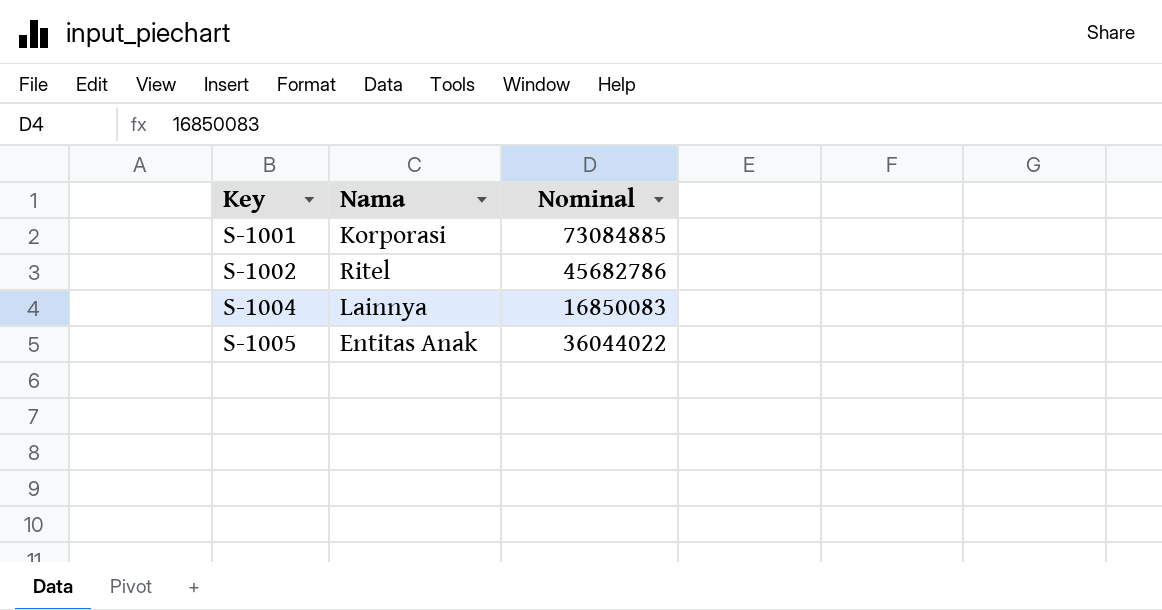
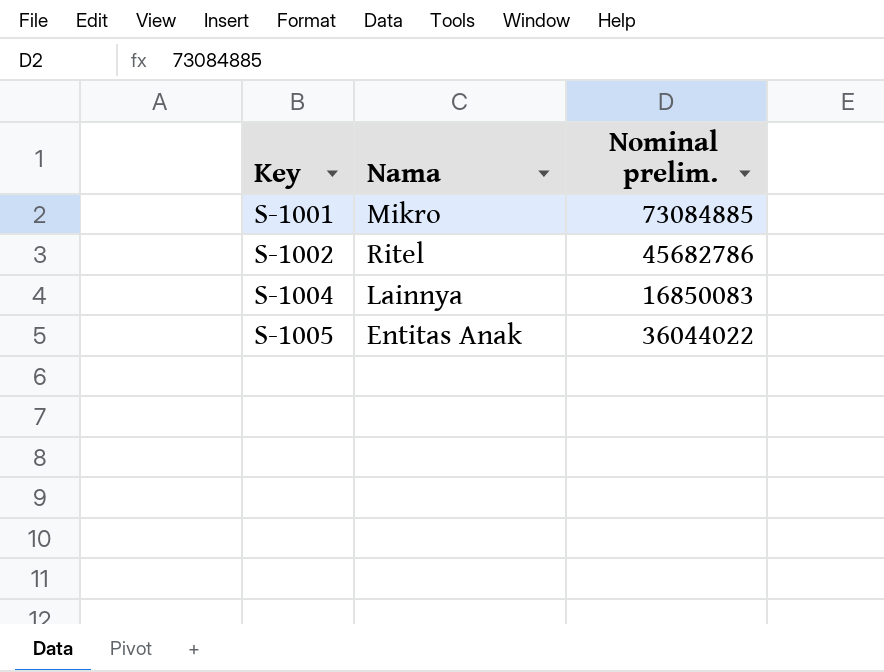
column name: Nominal -> Nominal prelim.
S-1001 | Nama: Korporasi -> Mikro

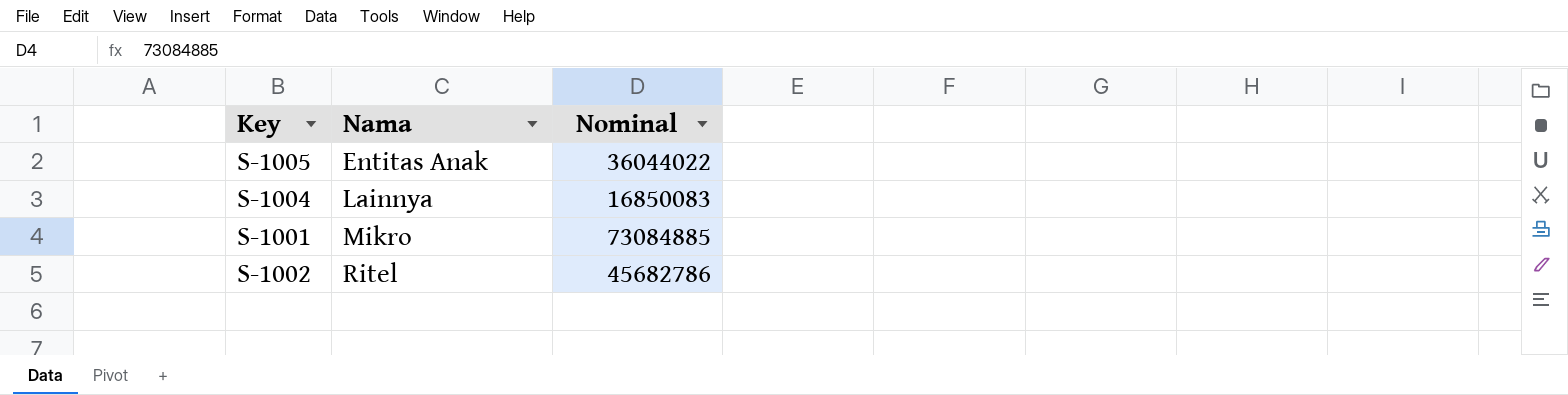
row order: Key ascending -> Nama ascending
column name: Nominal prelim. -> Nominal

